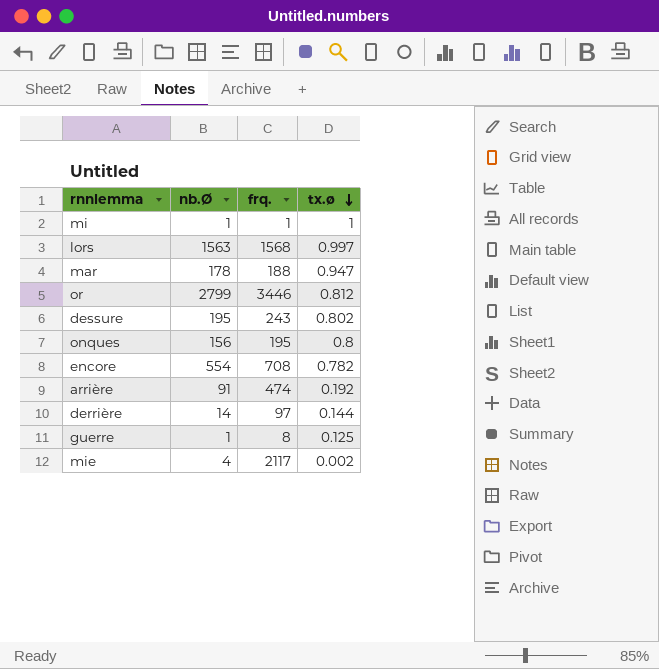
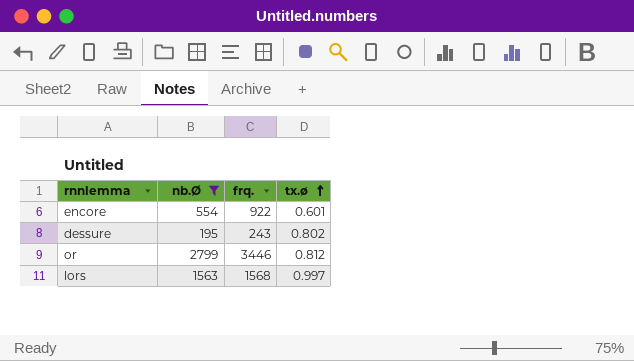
filter: none -> nb.Ø >= 195
row order: tx.ø descending -> tx.ø ascending
encore | frq.: 708 -> 922
encore | tx.ø: 0.782 -> 0.601

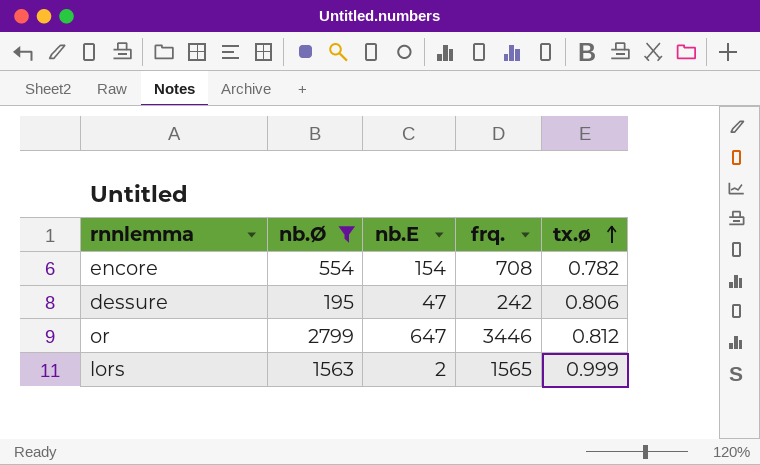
column nb.E | formula: none -> [frq.] - [nb.Ø]
encore | frq.: 922 -> 708
encore | tx.ø: 0.601 -> 0.782
dessure | frq.: 243 -> 242
dessure | tx.ø: 0.802 -> 0.806
lors | frq.: 1568 -> 1565
lors | tx.ø: 0.997 -> 0.999

